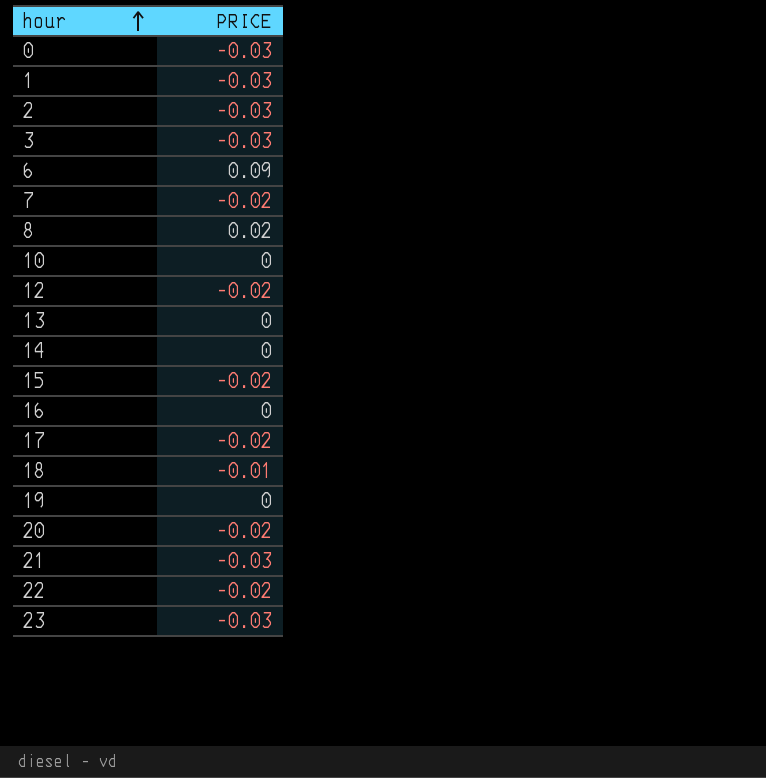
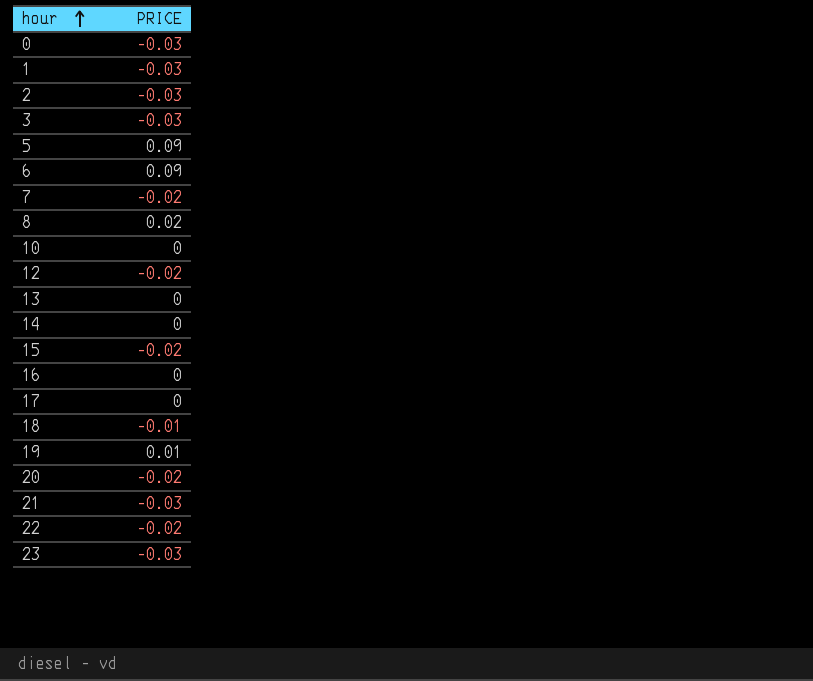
row 5: none -> 0.09
17 | PRICE: -0.02 -> 0
19 | PRICE: 0 -> 0.01

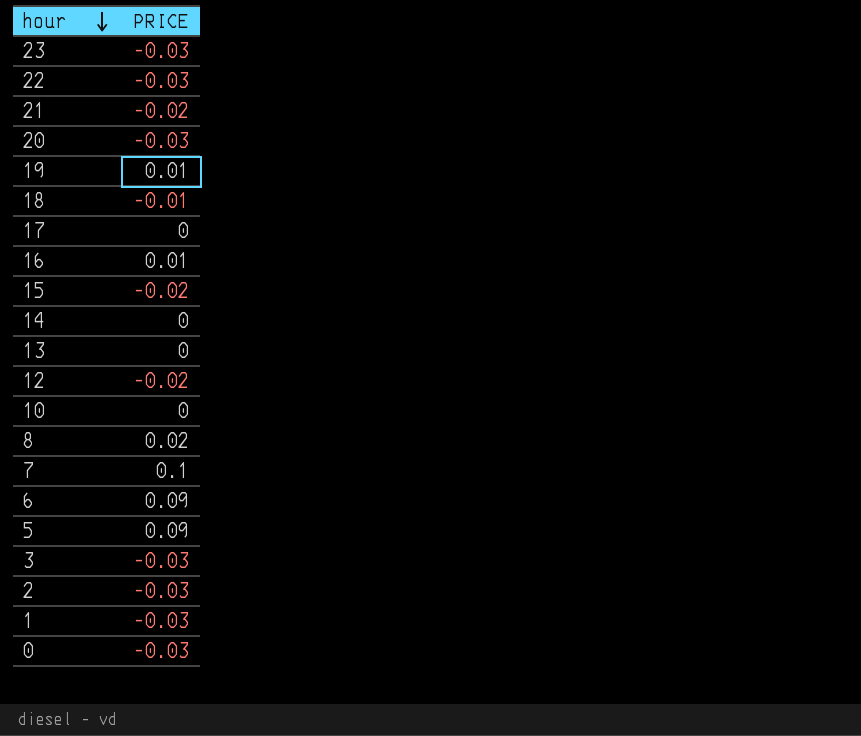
row order: hour ascending -> hour descending
22 | PRICE: -0.02 -> -0.03
21 | PRICE: -0.03 -> -0.02
20 | PRICE: -0.02 -> -0.03
16 | PRICE: 0 -> 0.01
7 | PRICE: -0.02 -> 0.1

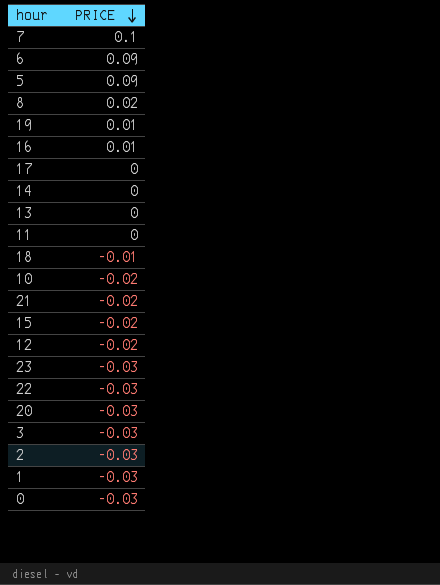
row order: hour descending -> PRICE descending
row 11: none -> 0
10 | PRICE: 0 -> -0.02

